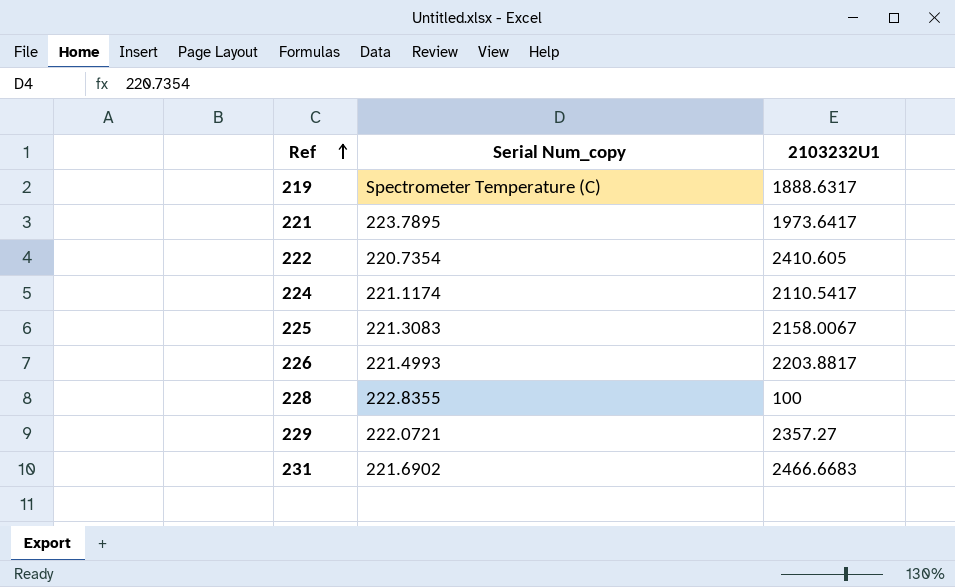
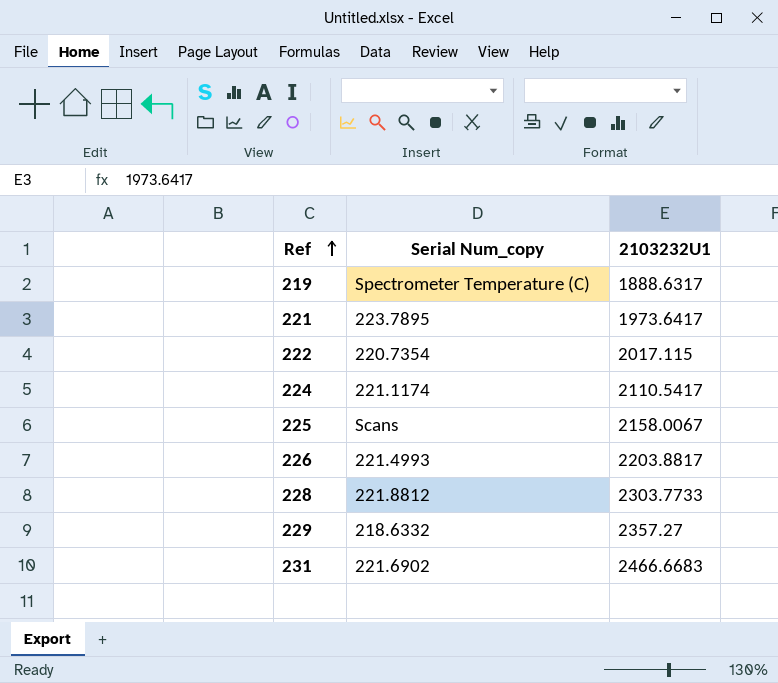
222 | 2103232U1: 2410.605 -> 2017.115
225 | Serial Num_copy: 221.3083 -> Scans
228 | Serial Num_copy: 222.8355 -> 221.8812
228 | 2103232U1: 100 -> 2303.7733
229 | Serial Num_copy: 222.0721 -> 218.6332

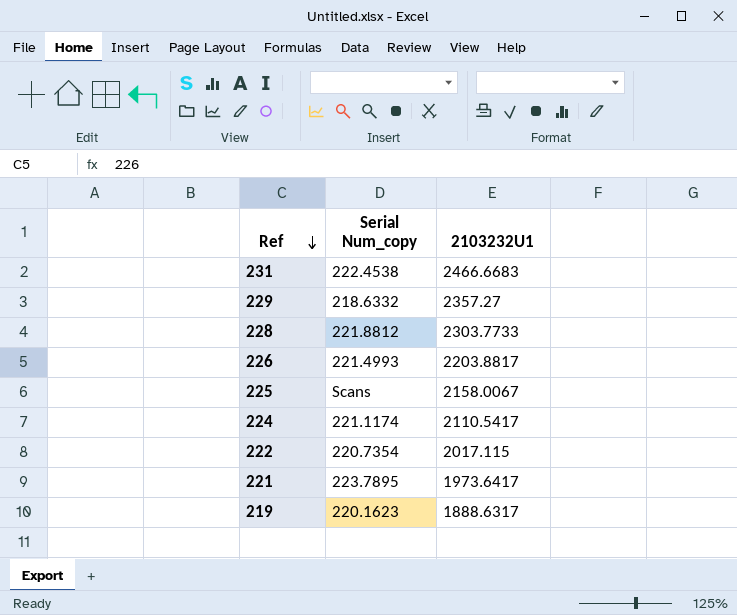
row order: Ref ascending -> Ref descending
231 | Serial Num_copy: 221.6902 -> 222.4538
219 | Serial Num_copy: Spectrometer Temperature (C) -> 220.1623

